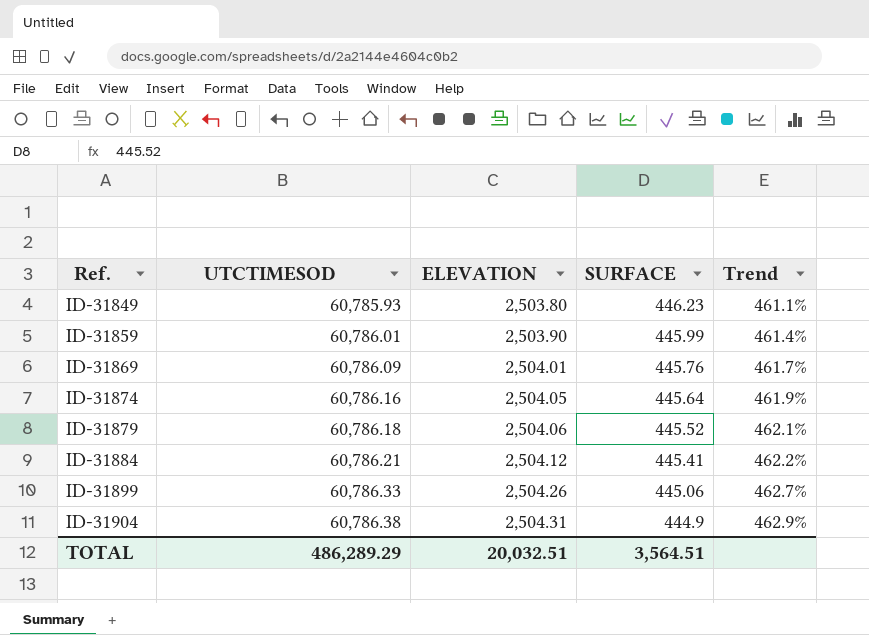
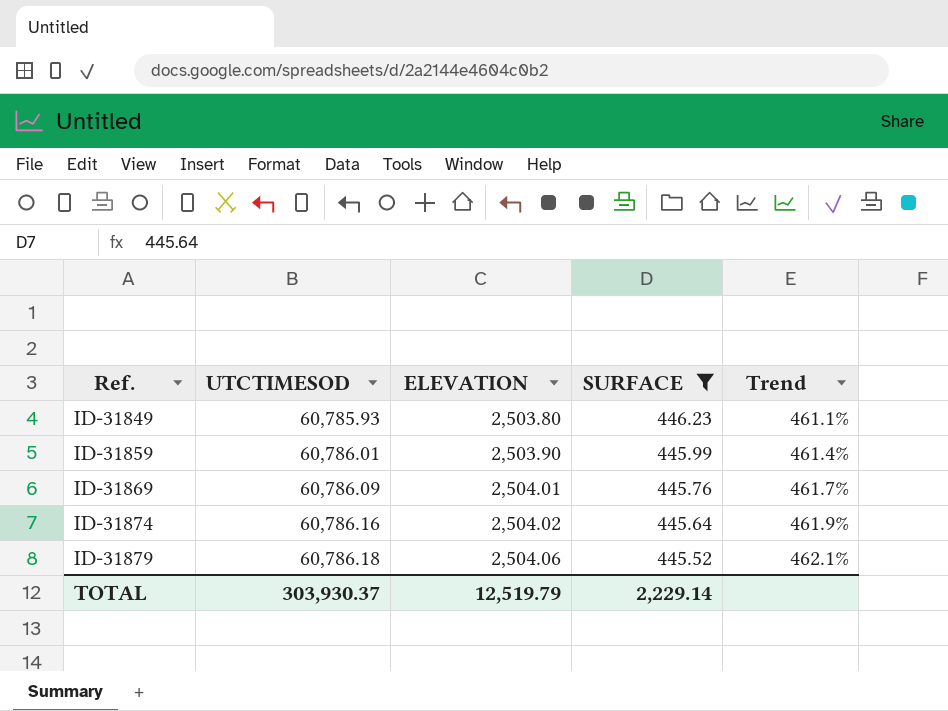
filter: none -> SURFACE >= 445.52
ID-31874 | ELEVATION: 2,504.05 -> 2,504.02
TOTAL | UTCTIMESOD: 486,289.29 -> 303,930.37
TOTAL | ELEVATION: 20,032.51 -> 12,519.79
TOTAL | SURFACE: 3,564.51 -> 2,229.14

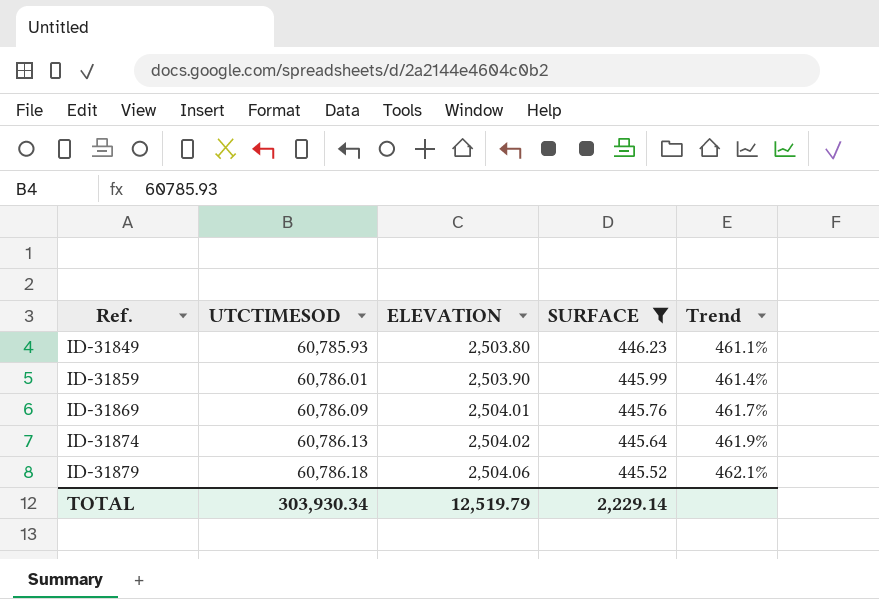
ID-31874 | UTCTIMESOD: 60,786.16 -> 60,786.13
TOTAL | UTCTIMESOD: 303,930.37 -> 303,930.34

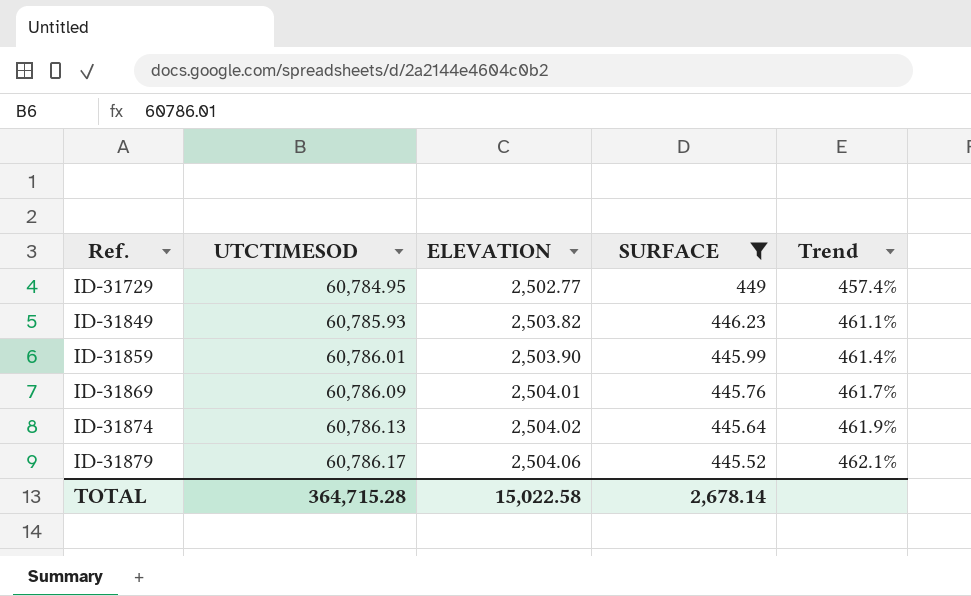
row ID-31729: none -> 60,784.95 | 2,502.77 | 449 | 457.4%
ID-31849 | ELEVATION: 2,503.80 -> 2,503.82
ID-31879 | UTCTIMESOD: 60,786.18 -> 60,786.17
TOTAL | UTCTIMESOD: 303,930.34 -> 364,715.28
TOTAL | ELEVATION: 12,519.79 -> 15,022.58
TOTAL | SURFACE: 2,229.14 -> 2,678.14

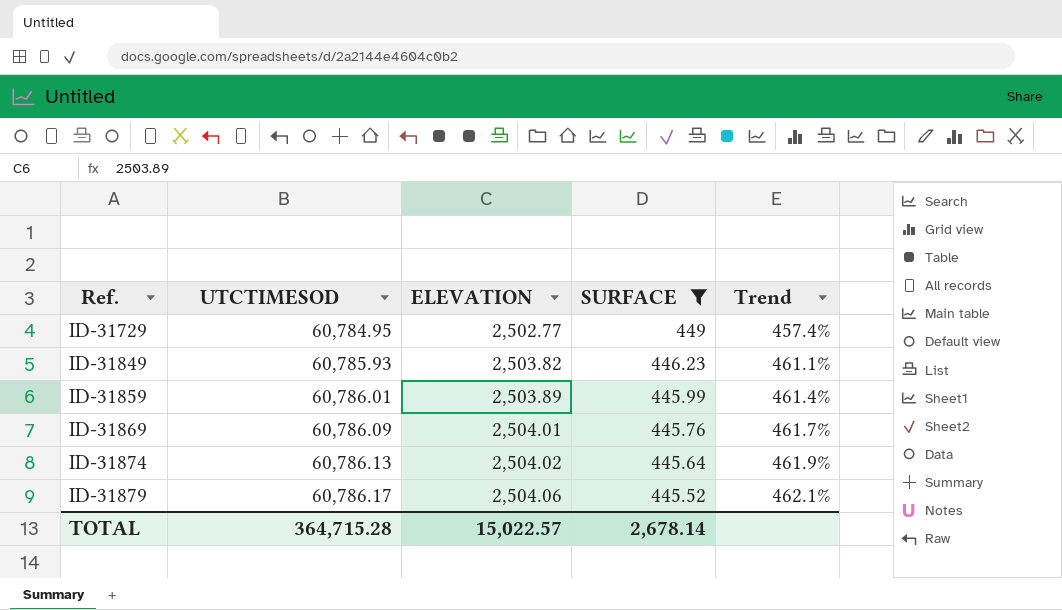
ID-31859 | ELEVATION: 2,503.90 -> 2,503.89
TOTAL | ELEVATION: 15,022.58 -> 15,022.57

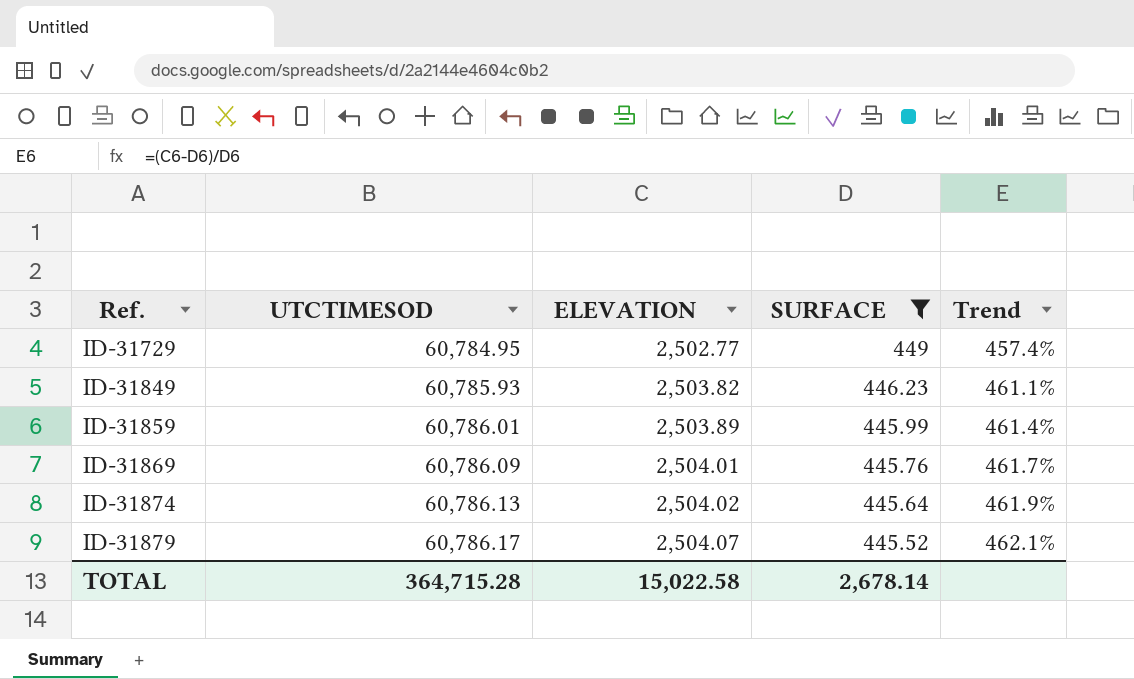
ID-31879 | ELEVATION: 2,504.06 -> 2,504.07
TOTAL | ELEVATION: 15,022.57 -> 15,022.58

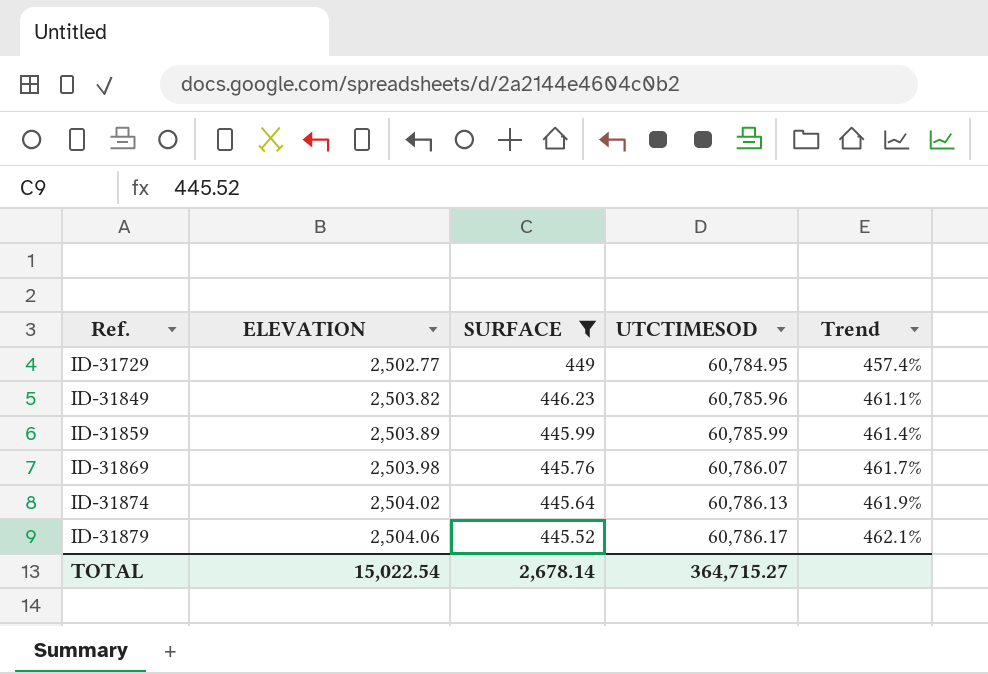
column UTCTIMESOD | position: 2 -> 4
ID-31849 | UTCTIMESOD: 60,785.93 -> 60,785.96
ID-31859 | UTCTIMESOD: 60,786.01 -> 60,785.99
ID-31869 | ELEVATION: 2,504.01 -> 2,503.98
ID-31869 | UTCTIMESOD: 60,786.09 -> 60,786.07
ID-31879 | ELEVATION: 2,504.07 -> 2,504.06
TOTAL | ELEVATION: 15,022.58 -> 15,022.54
TOTAL | UTCTIMESOD: 364,715.28 -> 364,715.27

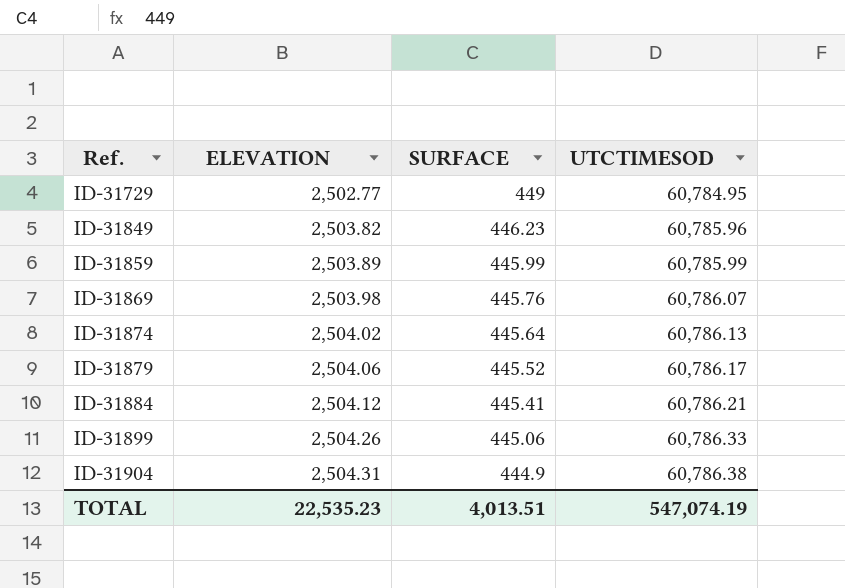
filter: SURFACE >= 445.52 -> none
column Trend | formula: ([ELEVATION] - [SURFACE]) / [SURFACE] -> none
TOTAL | ELEVATION: 15,022.54 -> 22,535.23
TOTAL | SURFACE: 2,678.14 -> 4,013.51
TOTAL | UTCTIMESOD: 364,715.27 -> 547,074.19

